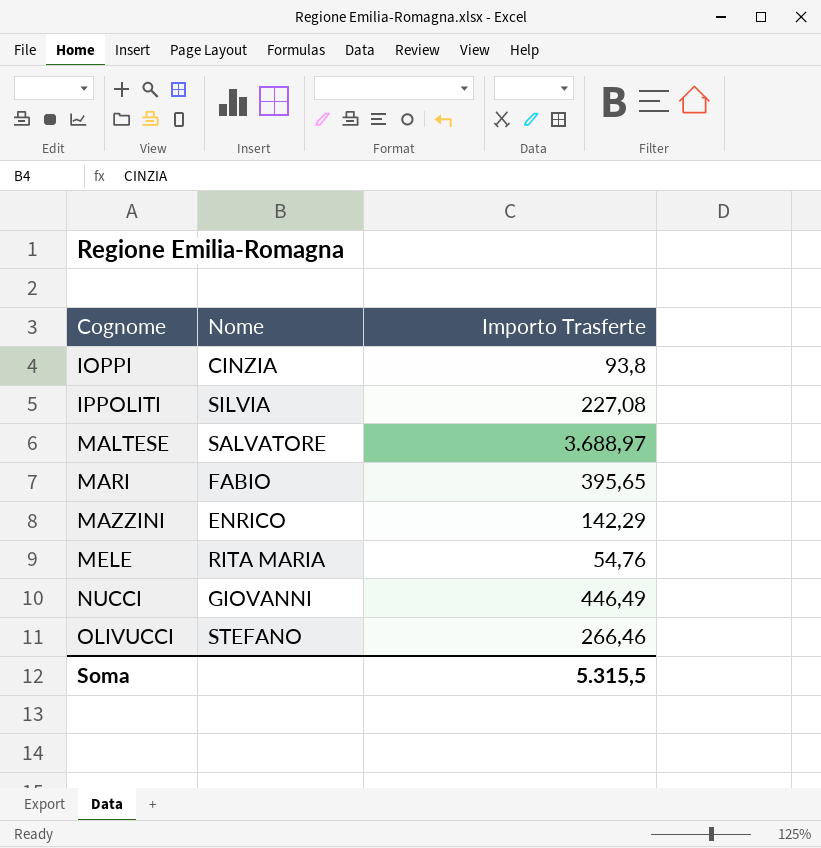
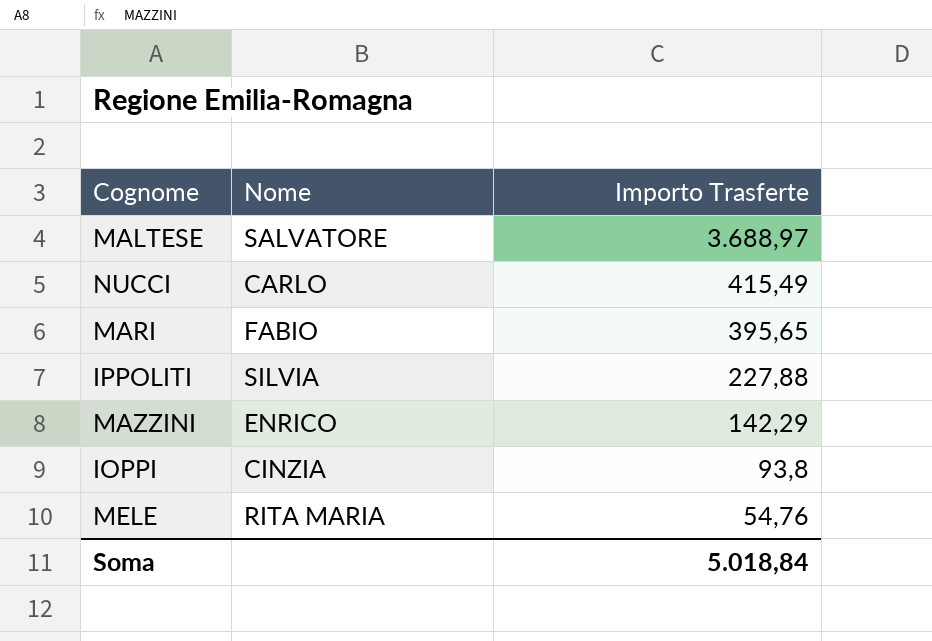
row order: Cognome ascending -> Importo Trasferte descending
row OLIVUCCI: STEFANO | 266,46 -> none
NUCCI | Nome: GIOVANNI -> CARLO
NUCCI | Importo Trasferte: 446,49 -> 415,49
IPPOLITI | Importo Trasferte: 227,08 -> 227,88
Soma | Importo Trasferte: 5.315,5 -> 5.018,84

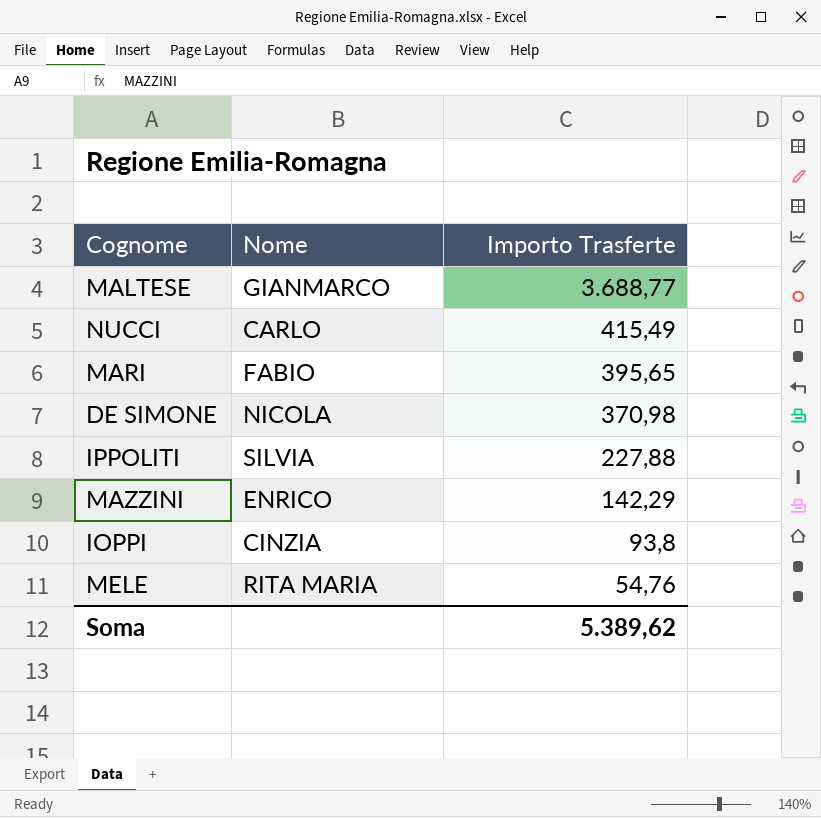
MALTESE | Nome: SALVATORE -> GIANMARCO
MALTESE | Importo Trasferte: 3.688,97 -> 3.688,77
row DE SIMONE: none -> NICOLA | 370,98
Soma | Importo Trasferte: 5.018,84 -> 5.389,62

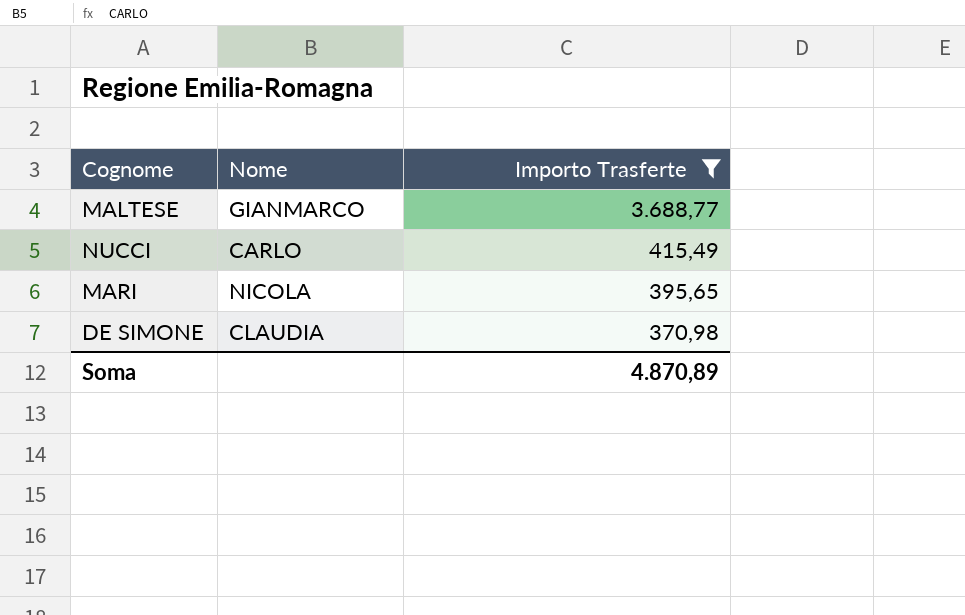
filter: none -> Importo Trasferte >= 370,98
MARI | Nome: FABIO -> NICOLA
DE SIMONE | Nome: NICOLA -> CLAUDIA
Soma | Importo Trasferte: 5.389,62 -> 4.870,89

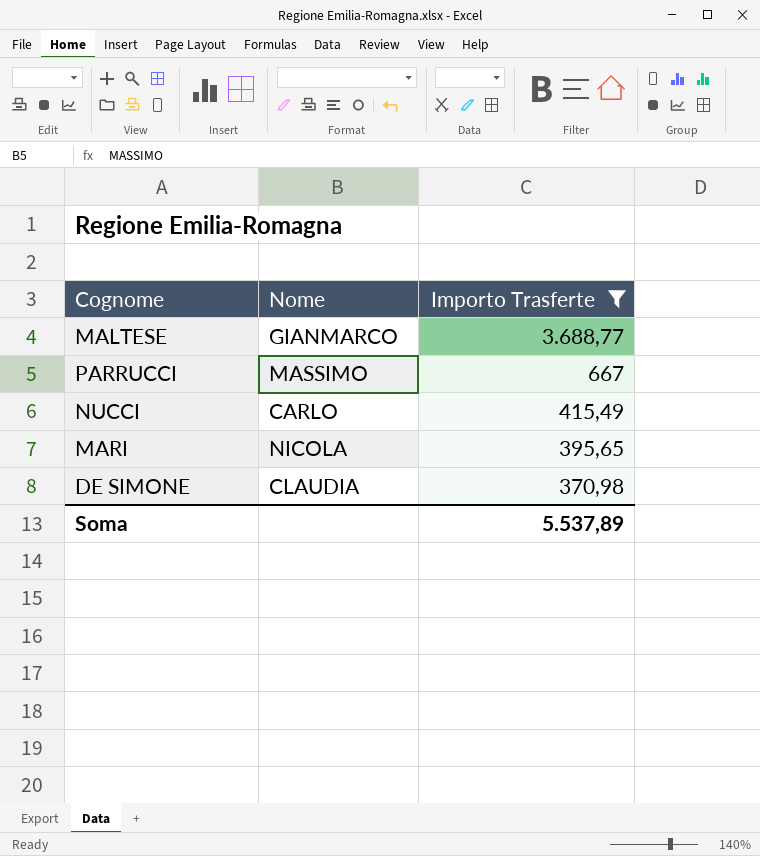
row PARRUCCI: none -> MASSIMO | 667
Soma | Importo Trasferte: 4.870,89 -> 5.537,89

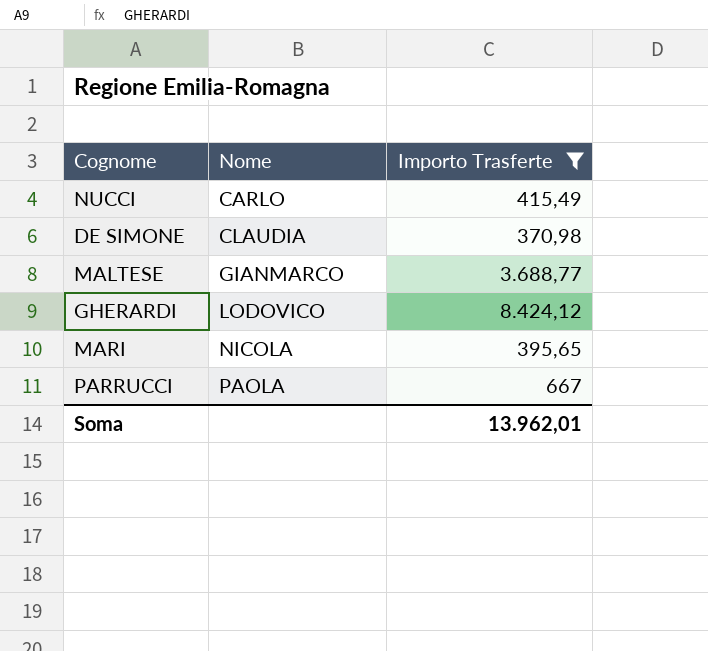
row order: Importo Trasferte descending -> Nome ascending
row GHERARDI: none -> LODOVICO | 8.424,12
PARRUCCI | Nome: MASSIMO -> PAOLA
Soma | Importo Trasferte: 5.537,89 -> 13.962,01

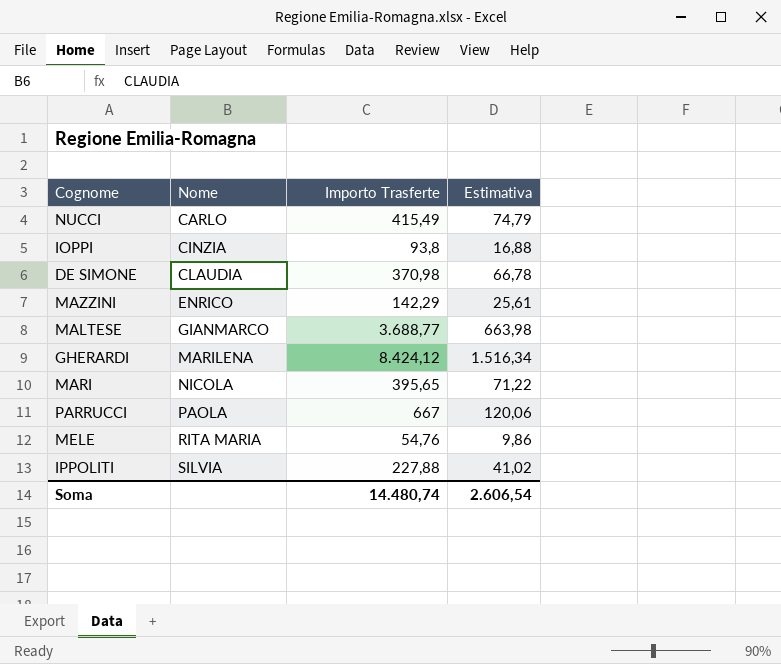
filter: Importo Trasferte >= 370,98 -> none
column Estimativa | formula: none -> [Importo Trasferte] * 0,18
GHERARDI | Nome: LODOVICO -> MARILENA
Soma | Importo Trasferte: 13.962,01 -> 14.480,74

